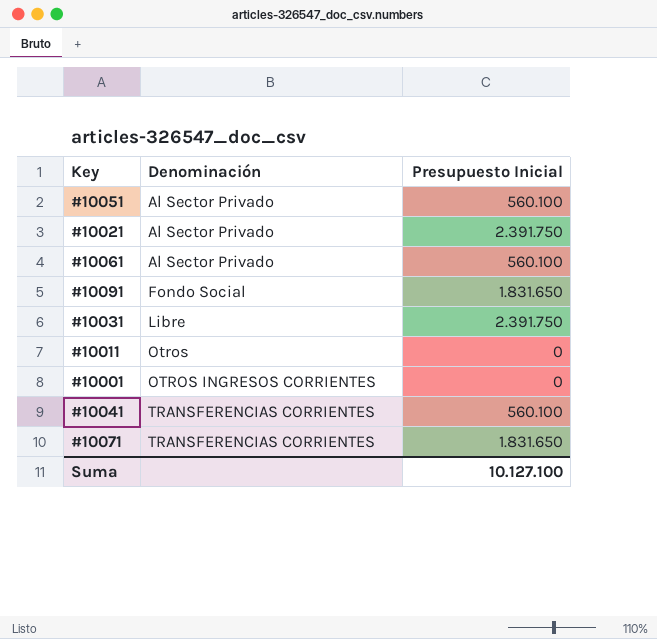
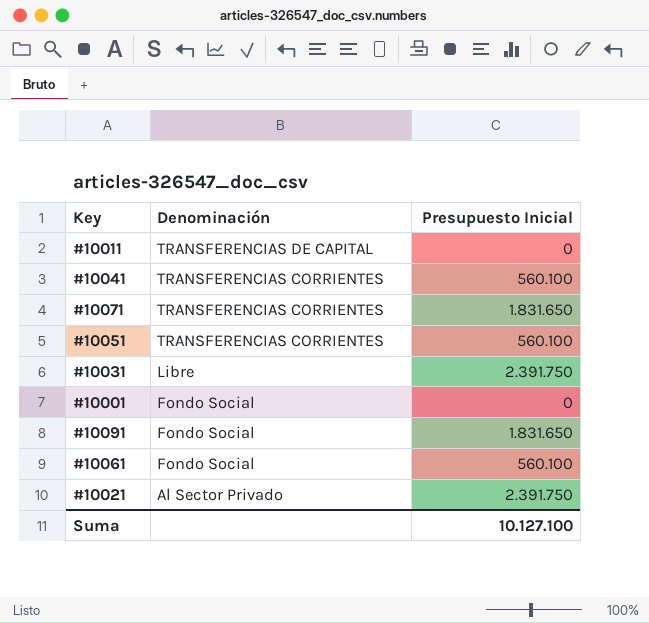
row order: Denominación ascending -> Denominación descending
#10011 | Denominación: Otros -> TRANSFERENCIAS DE CAPITAL
#10051 | Denominación: Al Sector Privado -> TRANSFERENCIAS CORRIENTES
#10001 | Denominación: OTROS INGRESOS CORRIENTES -> Fondo Social
#10061 | Denominación: Al Sector Privado -> Fondo Social

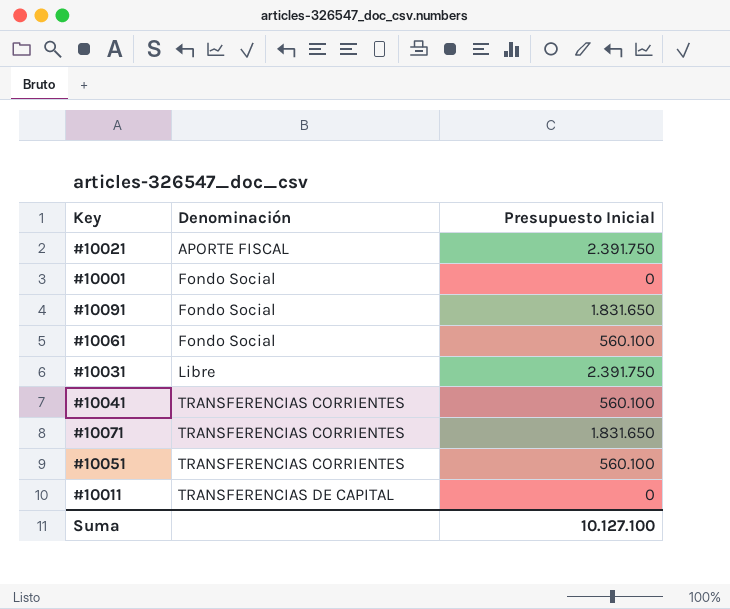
row order: Denominación descending -> Denominación ascending
#10021 | Denominación: Al Sector Privado -> APORTE FISCAL

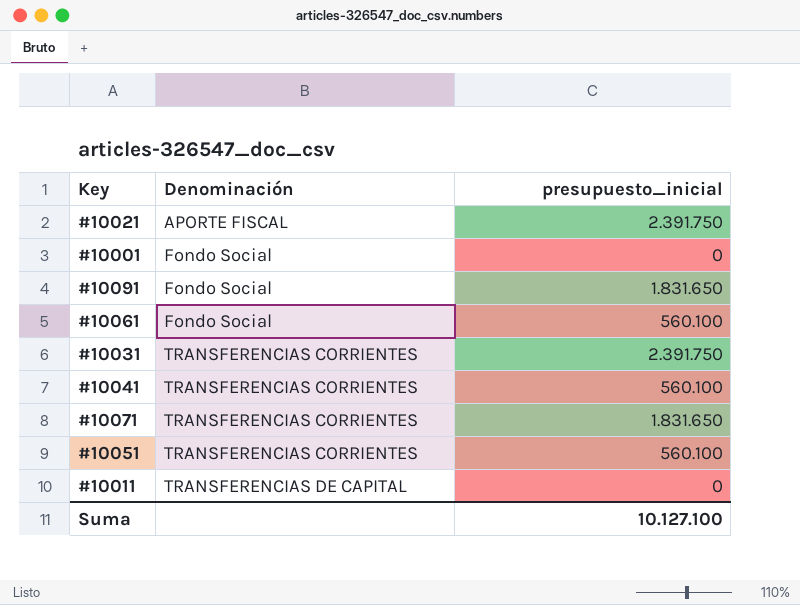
column name: Presupuesto Inicial -> presupuesto_inicial
#10031 | Denominación: Libre -> TRANSFERENCIAS CORRIENTES

